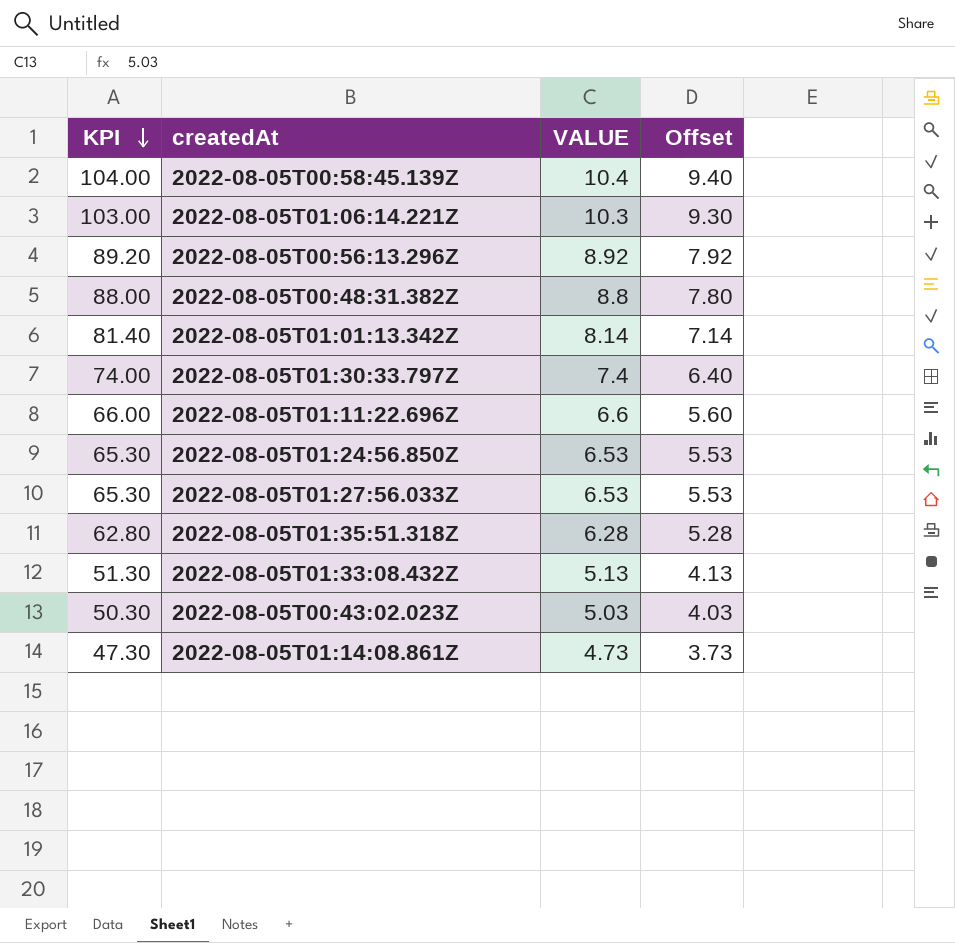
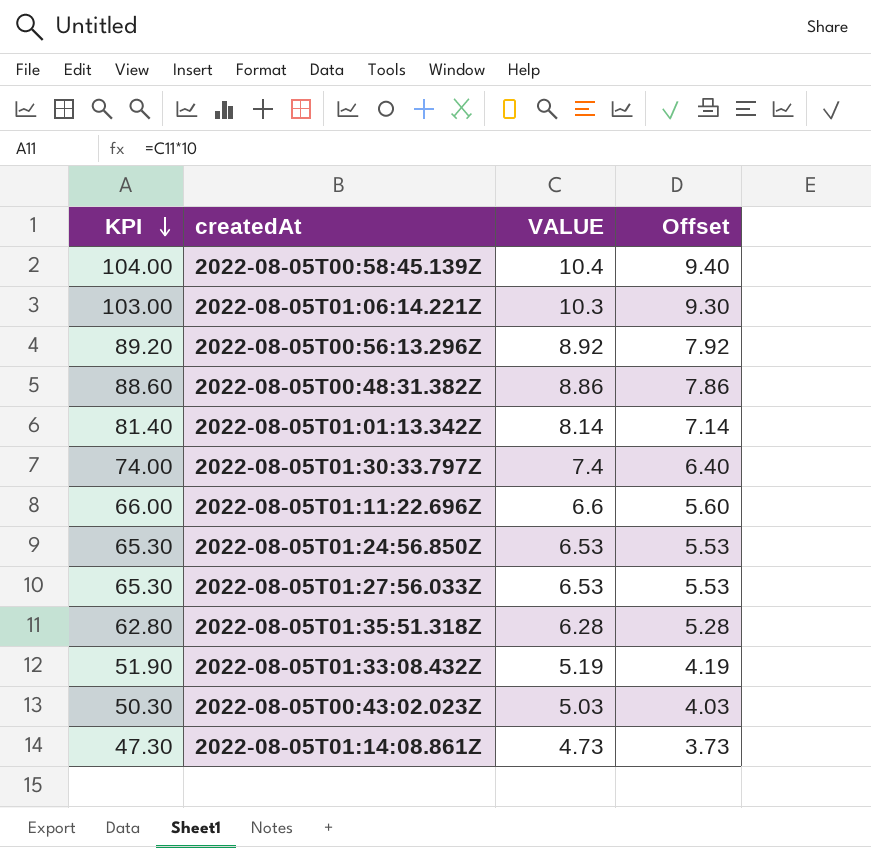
2022-08-05T00:48:31.382Z | KPI: 88.00 -> 88.60
2022-08-05T00:48:31.382Z | VALUE: 8.8 -> 8.86
2022-08-05T00:48:31.382Z | Offset: 7.80 -> 7.86
2022-08-05T01:33:08.432Z | KPI: 51.30 -> 51.90
2022-08-05T01:33:08.432Z | VALUE: 5.13 -> 5.19
2022-08-05T01:33:08.432Z | Offset: 4.13 -> 4.19

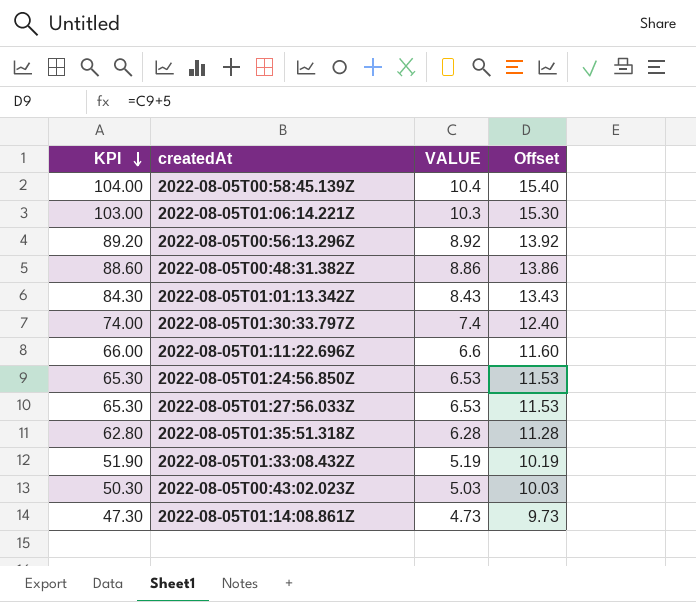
column Offset | formula: [VALUE] - 1 -> [VALUE] + 5
2022-08-05T01:01:13.342Z | KPI: 81.40 -> 84.30
2022-08-05T01:01:13.342Z | VALUE: 8.14 -> 8.43

